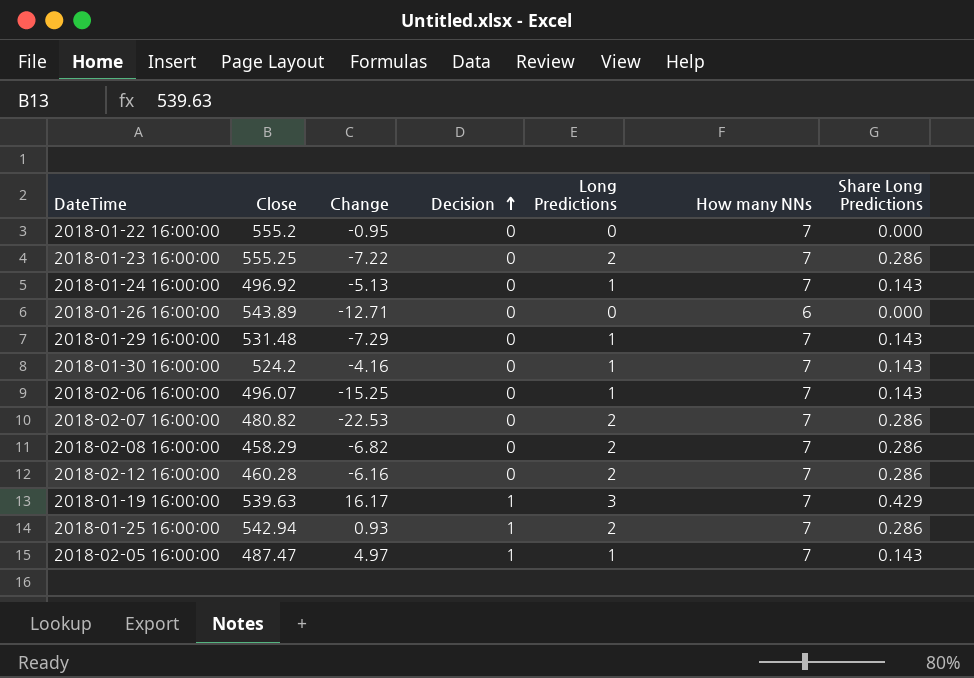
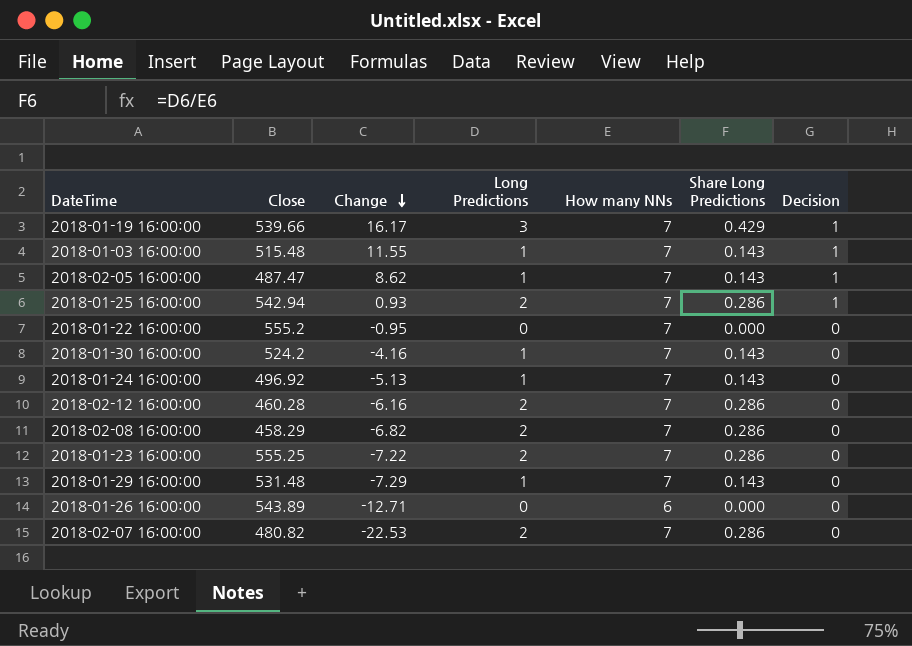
row order: Decision ascending -> Change descending
column Decision | position: 4 -> 7
row 2018-02-06 16:00:00: 496.07 | -15.25 | 0 | 1 | 7 | 0.143 -> none
2018-01-19 16:00:00 | Close: 539.63 -> 539.66
row 2018-01-03 16:00:00: none -> 515.48 | 11.55 | 1 | 7 | 0.143 | 1
2018-02-05 16:00:00 | Change: 4.97 -> 8.62

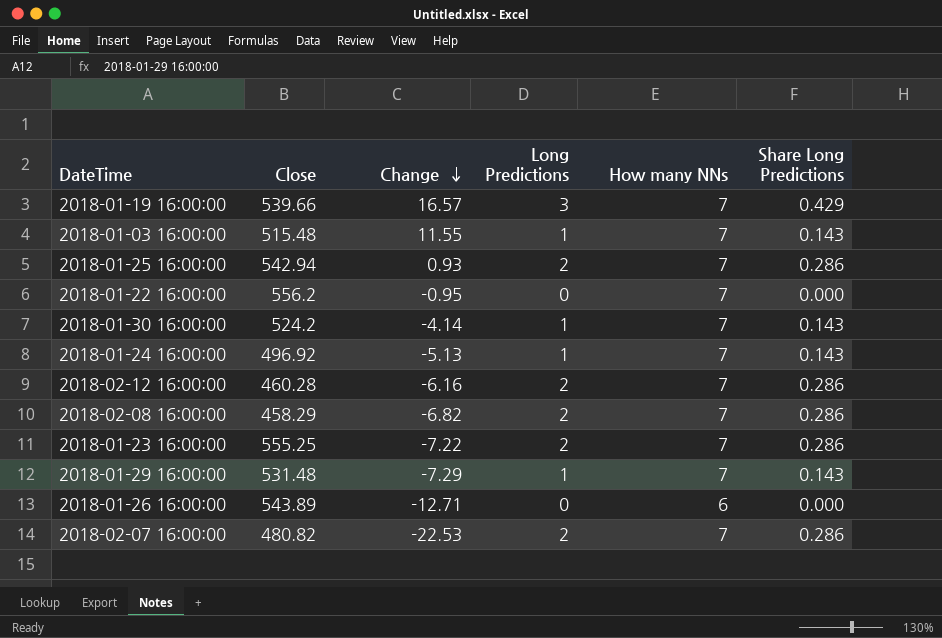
column Decision | position: 7 -> none
row 2018-02-05 16:00:00: 487.47 | 8.62 | 1 | 7 | 0.143 | 1 -> none
2018-01-19 16:00:00 | Change: 16.17 -> 16.57
2018-01-22 16:00:00 | Close: 555.2 -> 556.2
2018-01-30 16:00:00 | Change: -4.16 -> -4.14

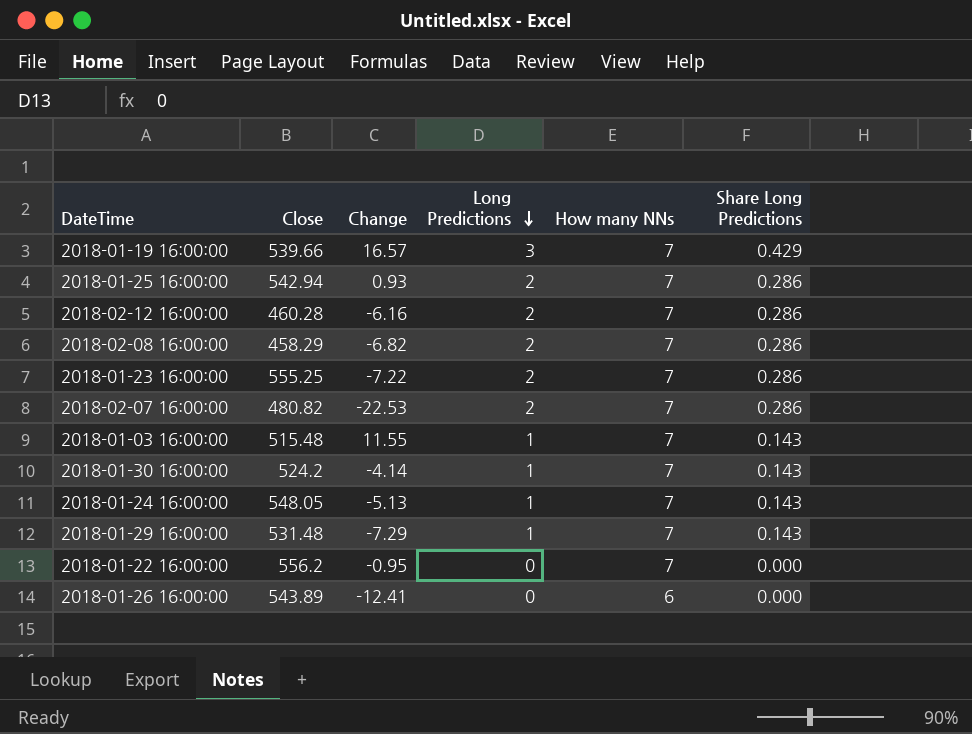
row order: Change descending -> Long Predictions descending
2018-01-24 16:00:00 | Close: 496.92 -> 548.05
2018-01-26 16:00:00 | Change: -12.71 -> -12.41

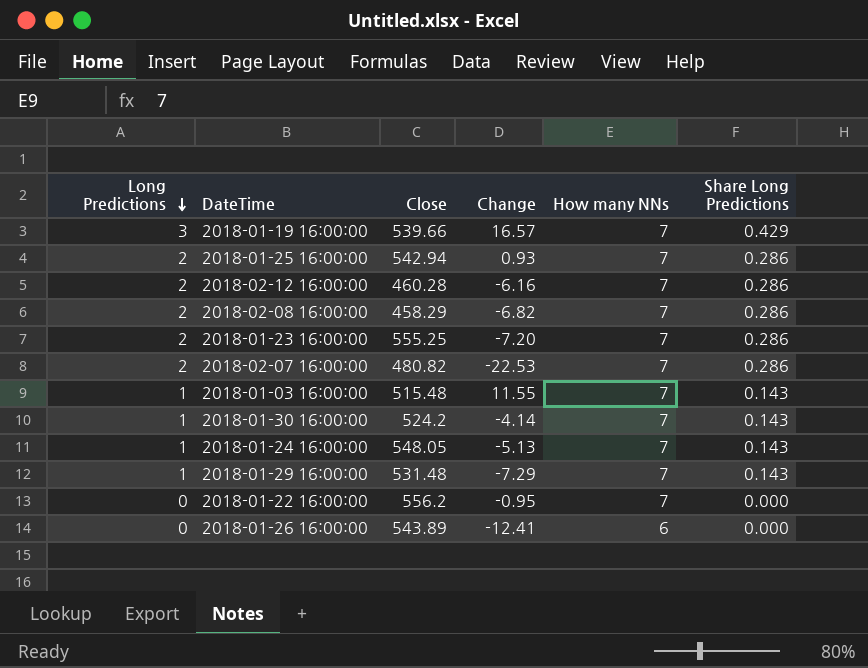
column Long Predictions | position: 4 -> 1
2018-01-23 16:00:00 | Change: -7.22 -> -7.20

